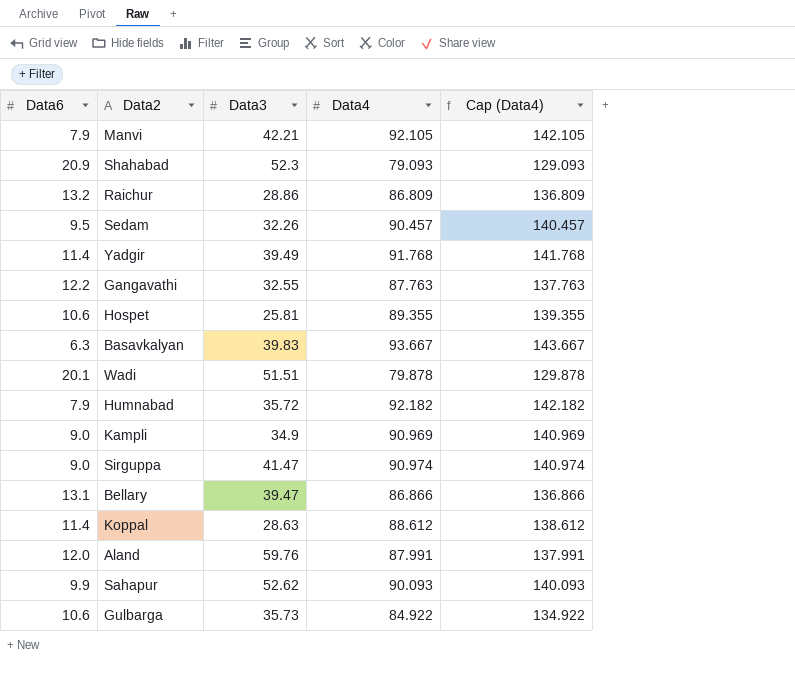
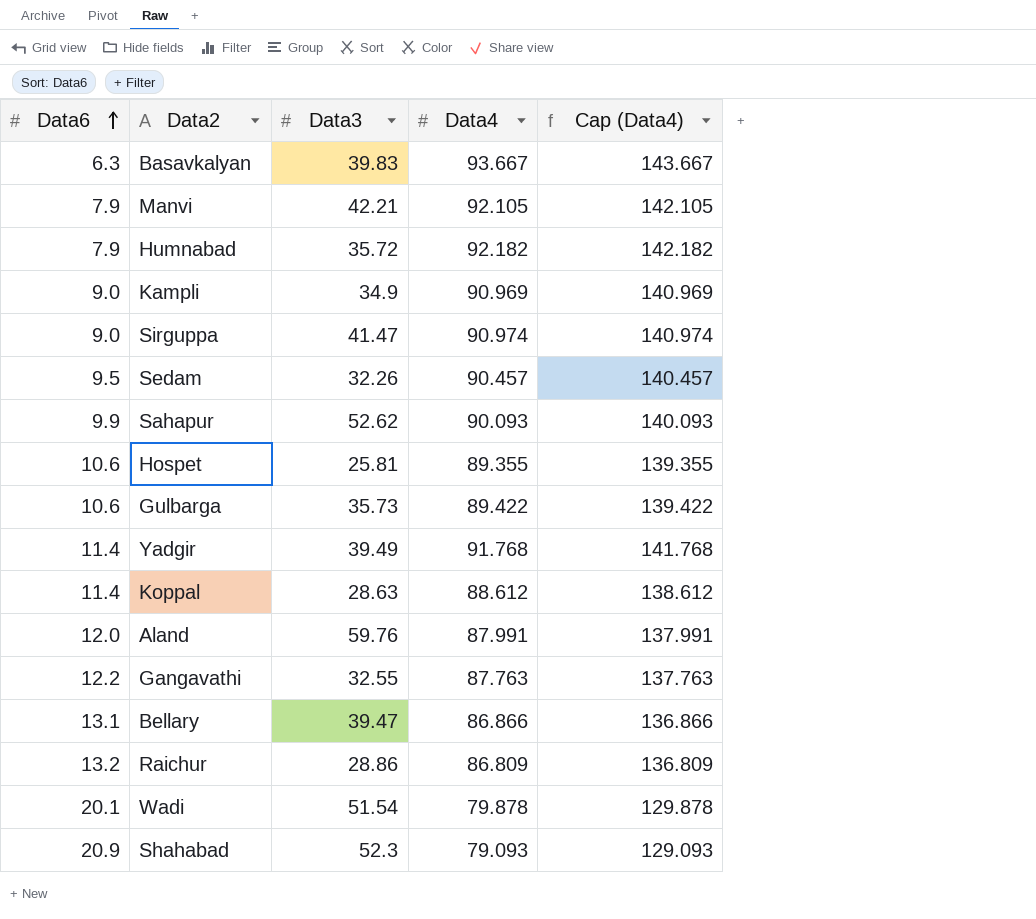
row order: none -> Data6 ascending
Gulbarga | Data4: 84.922 -> 89.422
Gulbarga | Cap (Data4): 134.922 -> 139.422
Wadi | Data3: 51.51 -> 51.54

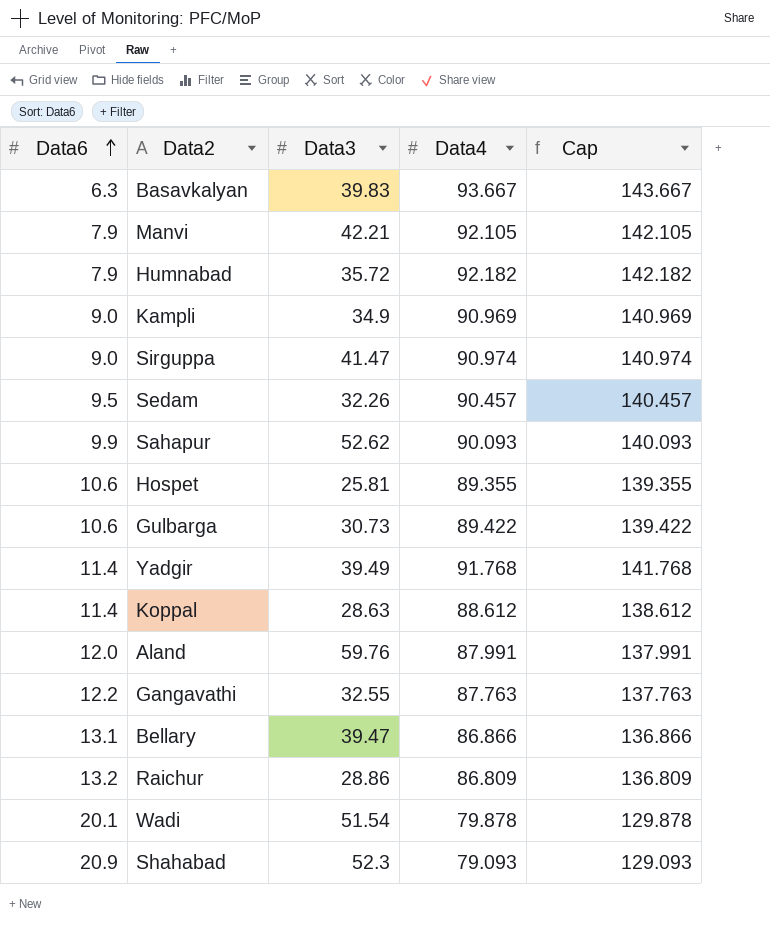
column name: Cap (Data4) -> Cap
Gulbarga | Data3: 35.73 -> 30.73

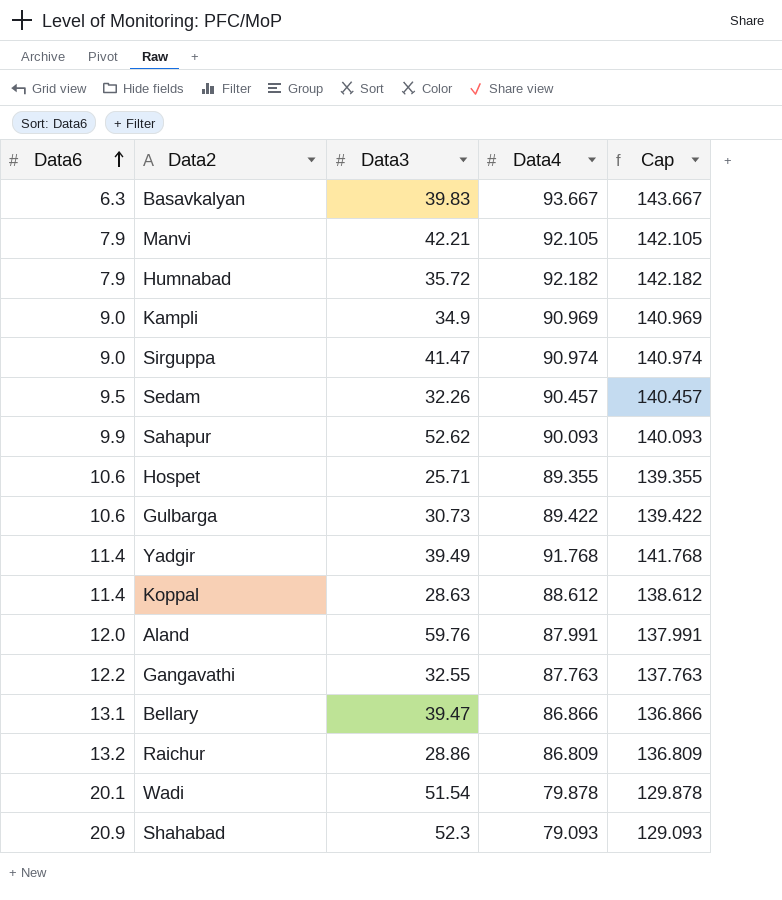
Hospet | Data3: 25.81 -> 25.71

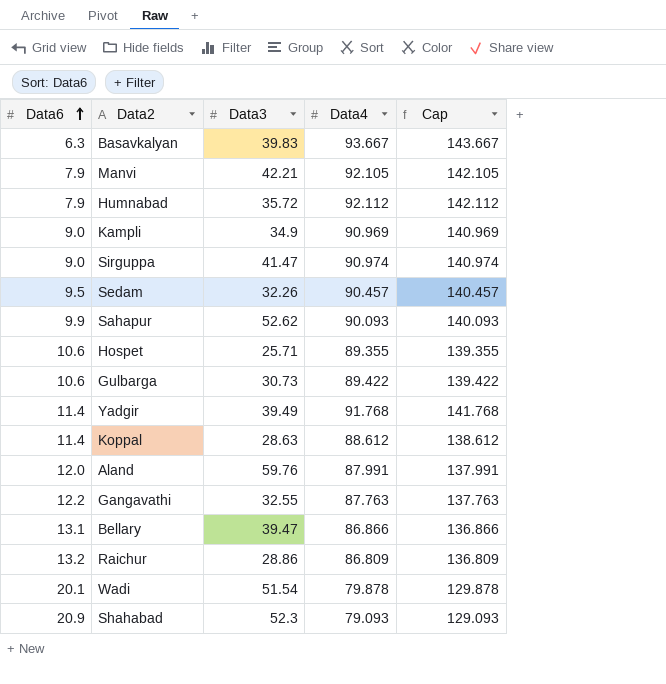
Humnabad | Data4: 92.182 -> 92.112
Humnabad | Cap: 142.182 -> 142.112

